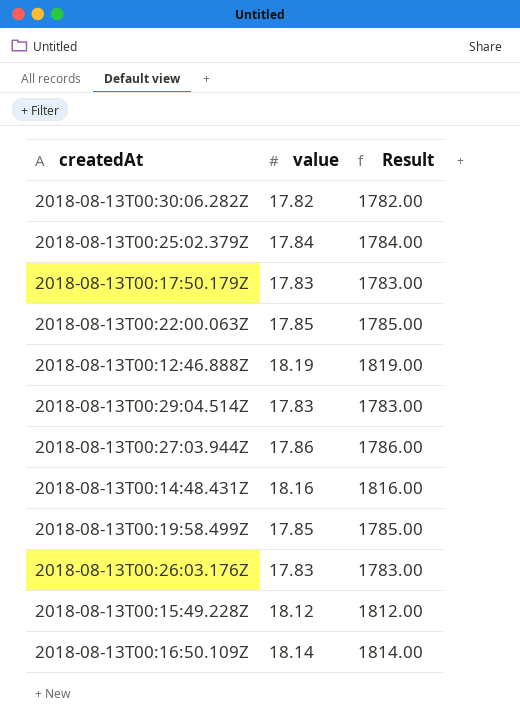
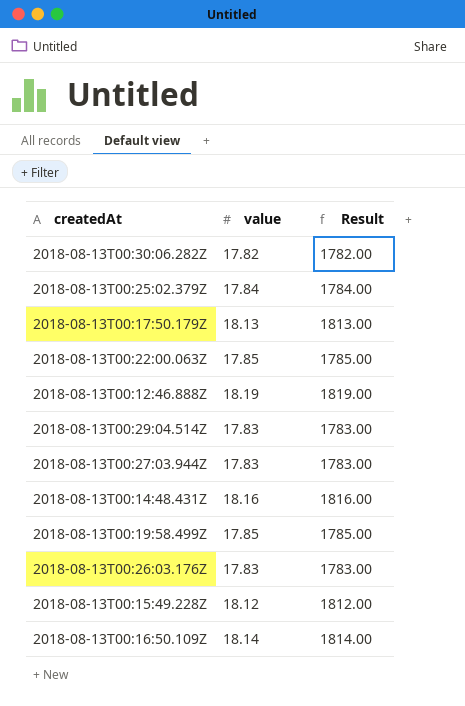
2018-08-13T00:17:50.179Z | value: 17.83 -> 18.13
2018-08-13T00:17:50.179Z | Result: 1783.00 -> 1813.00
2018-08-13T00:27:03.944Z | value: 17.86 -> 17.83
2018-08-13T00:27:03.944Z | Result: 1786.00 -> 1783.00

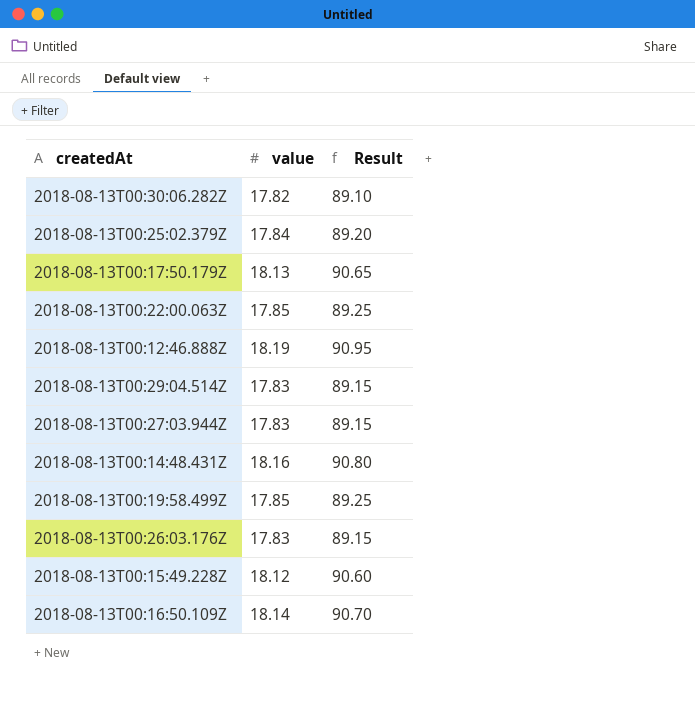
column Result | formula: [value] * 100 -> [value] * 5

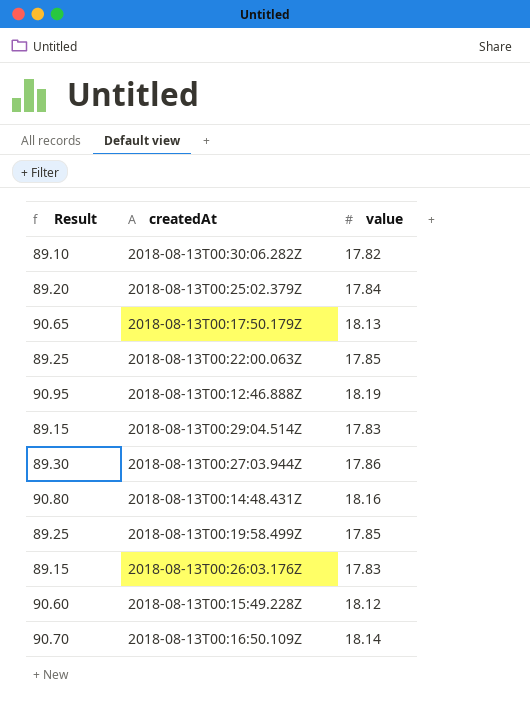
column Result | position: 3 -> 1
2018-08-13T00:27:03.944Z | Result: 89.15 -> 89.30
2018-08-13T00:27:03.944Z | value: 17.83 -> 17.86

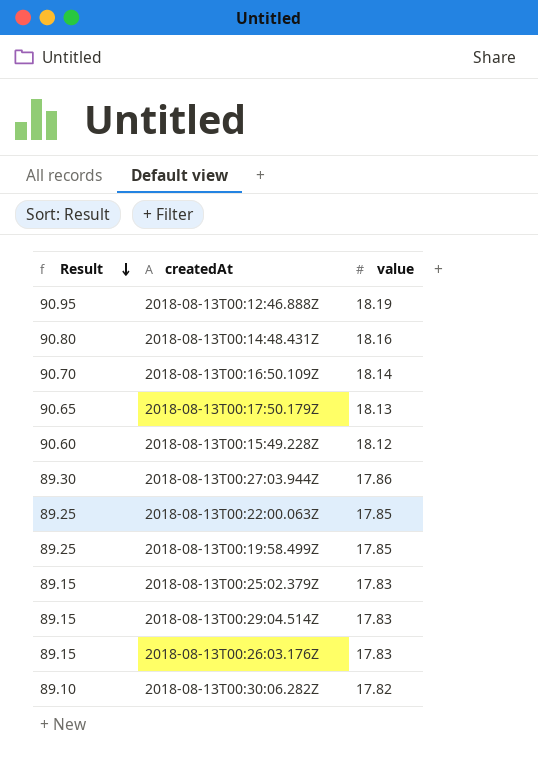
row order: none -> Result descending
2018-08-13T00:25:02.379Z | Result: 89.20 -> 89.15
2018-08-13T00:25:02.379Z | value: 17.84 -> 17.83

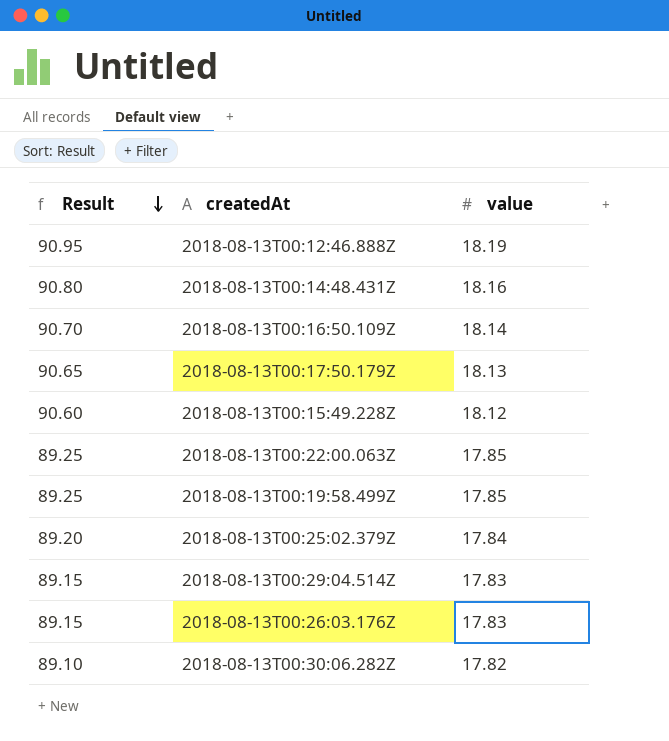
row 2018-08-13T00:27:03.944Z: 89.30 | 17.86 -> none
2018-08-13T00:25:02.379Z | Result: 89.15 -> 89.20
2018-08-13T00:25:02.379Z | value: 17.83 -> 17.84

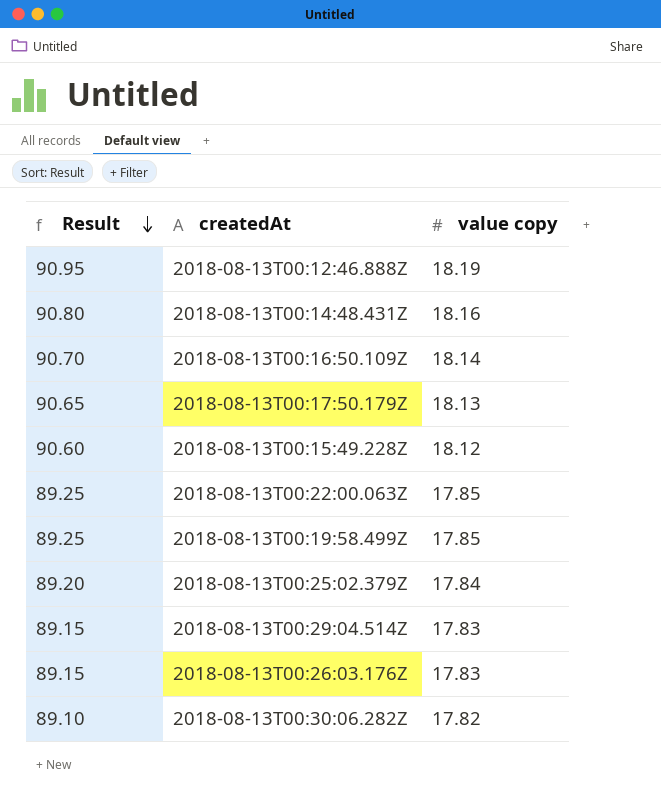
column name: value -> value copy

